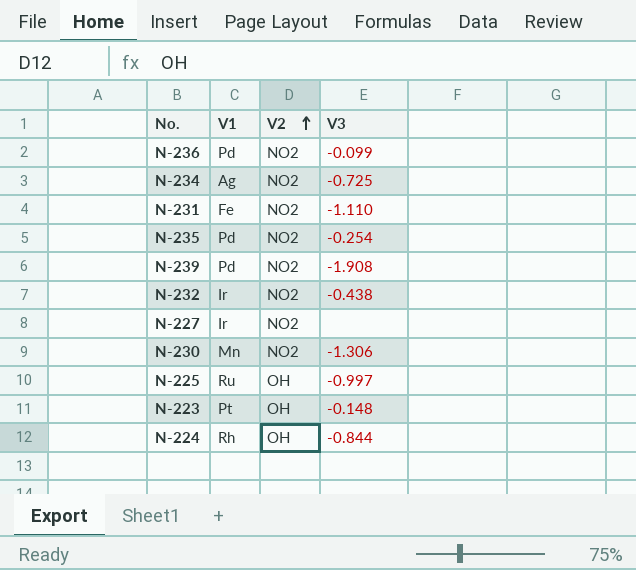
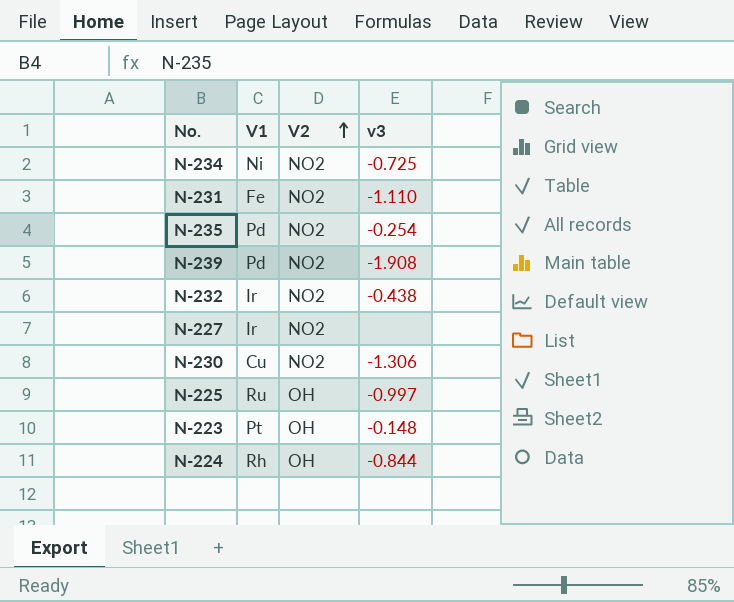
column name: V3 -> v3
row N-236: Pd | NO2 | -0.099 -> none
N-234 | V1: Ag -> Ni
N-230 | V1: Mn -> Cu

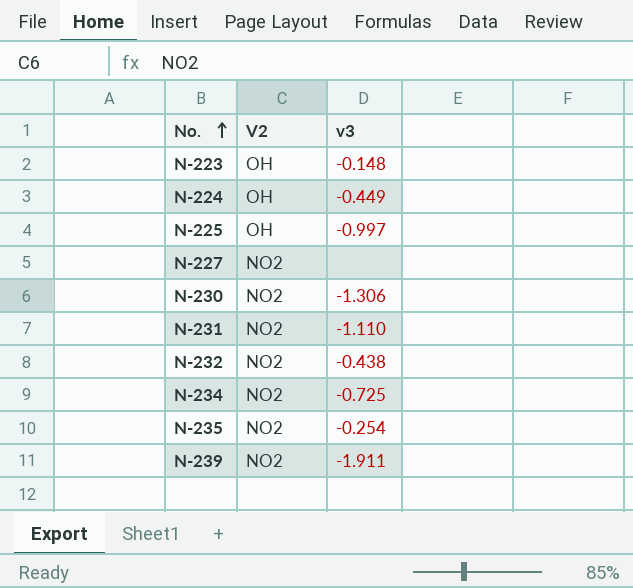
row order: V2 ascending -> No. ascending
column V1 | position: 2 -> none
N-224 | v3: -0.844 -> -0.449
N-239 | v3: -1.908 -> -1.911

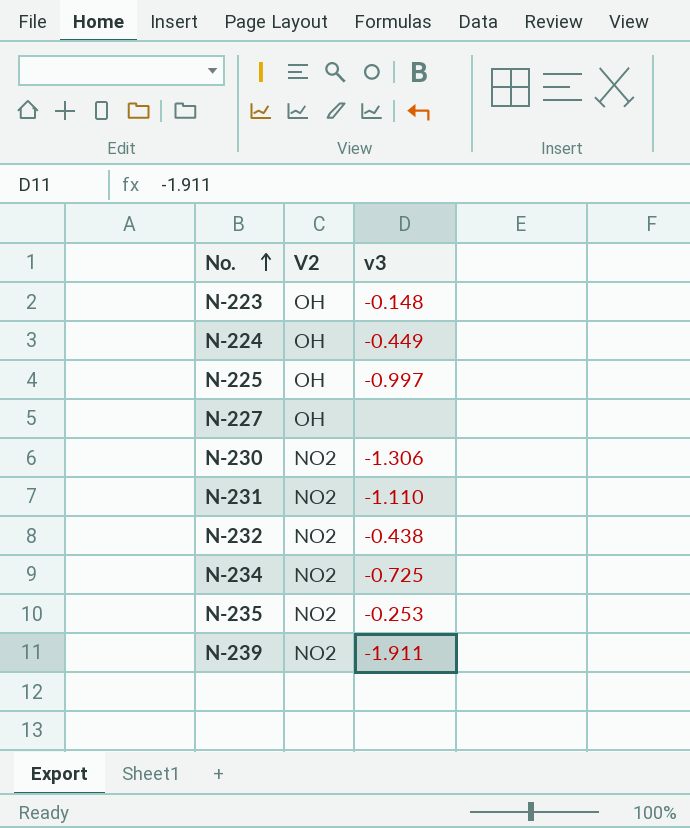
N-227 | V2: NO2 -> OH
N-235 | v3: -0.254 -> -0.253

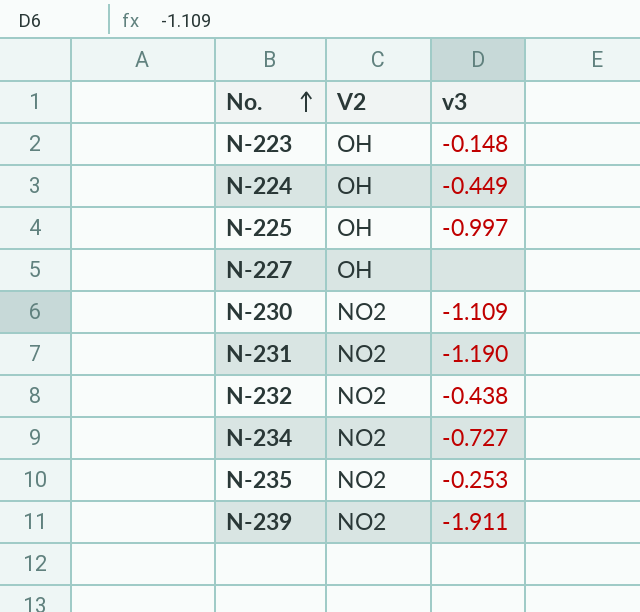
N-230 | v3: -1.306 -> -1.109
N-231 | v3: -1.110 -> -1.190
N-234 | v3: -0.725 -> -0.727

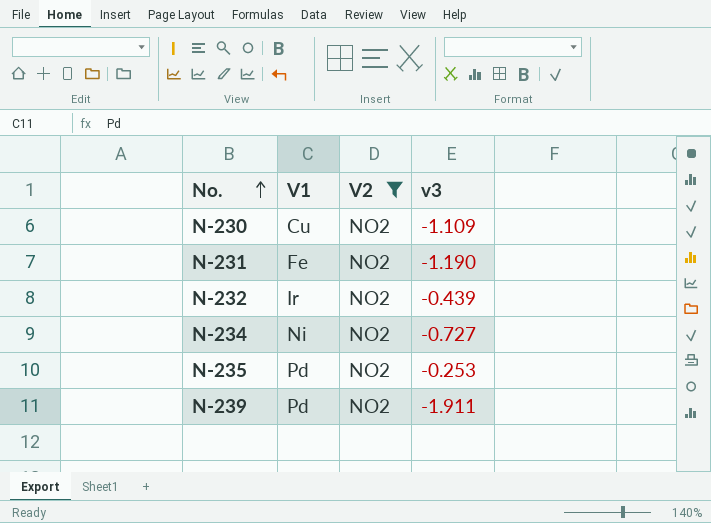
filter: none -> V2 = NO2
column V1 | position: none -> 2
N-232 | v3: -0.438 -> -0.439

